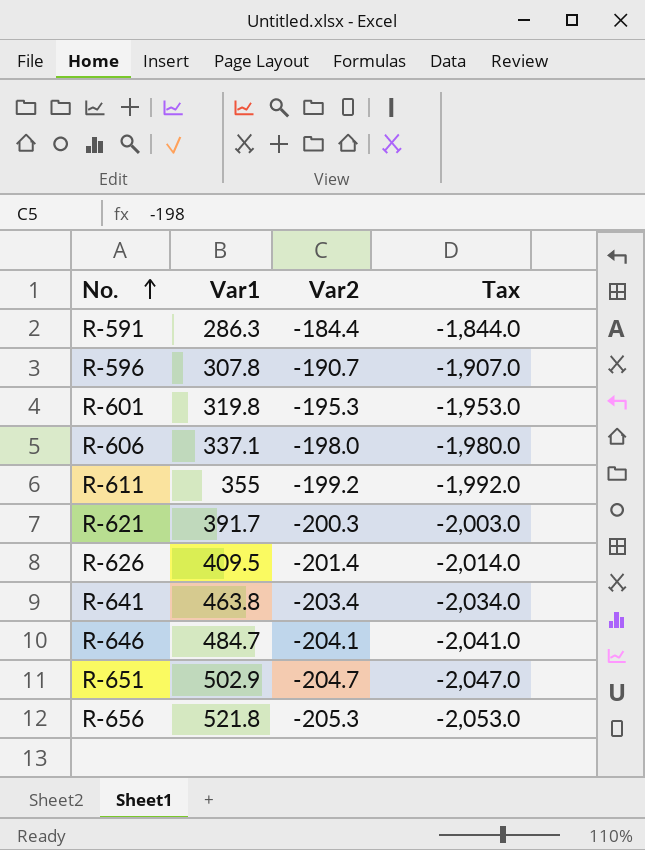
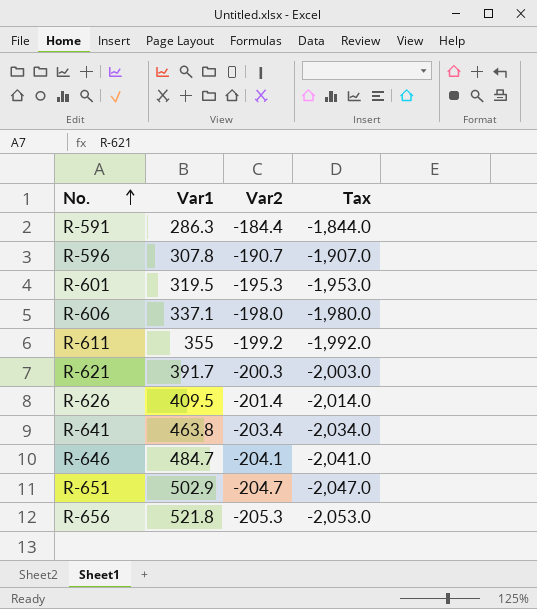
R-601 | Var1: 319.8 -> 319.5

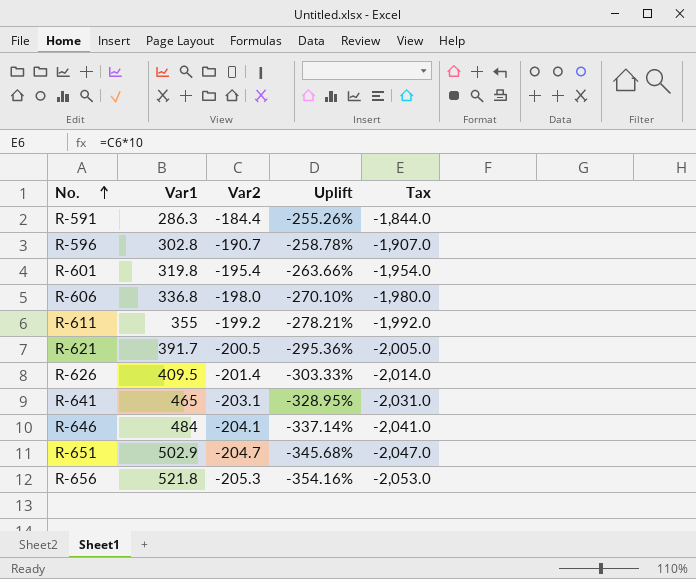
column Uplift | formula: none -> ([Var1] - [Var2]) / [Var2]
R-596 | Var1: 307.8 -> 302.8
R-601 | Var1: 319.5 -> 319.8
R-601 | Var2: -195.3 -> -195.4
R-601 | Tax: -1,953.0 -> -1,954.0
R-606 | Var1: 337.1 -> 336.8
R-621 | Var2: -200.3 -> -200.5
R-621 | Tax: -2,003.0 -> -2,005.0
R-641 | Var1: 463.8 -> 465
R-641 | Var2: -203.4 -> -203.1
R-641 | Tax: -2,034.0 -> -2,031.0
R-646 | Var1: 484.7 -> 484

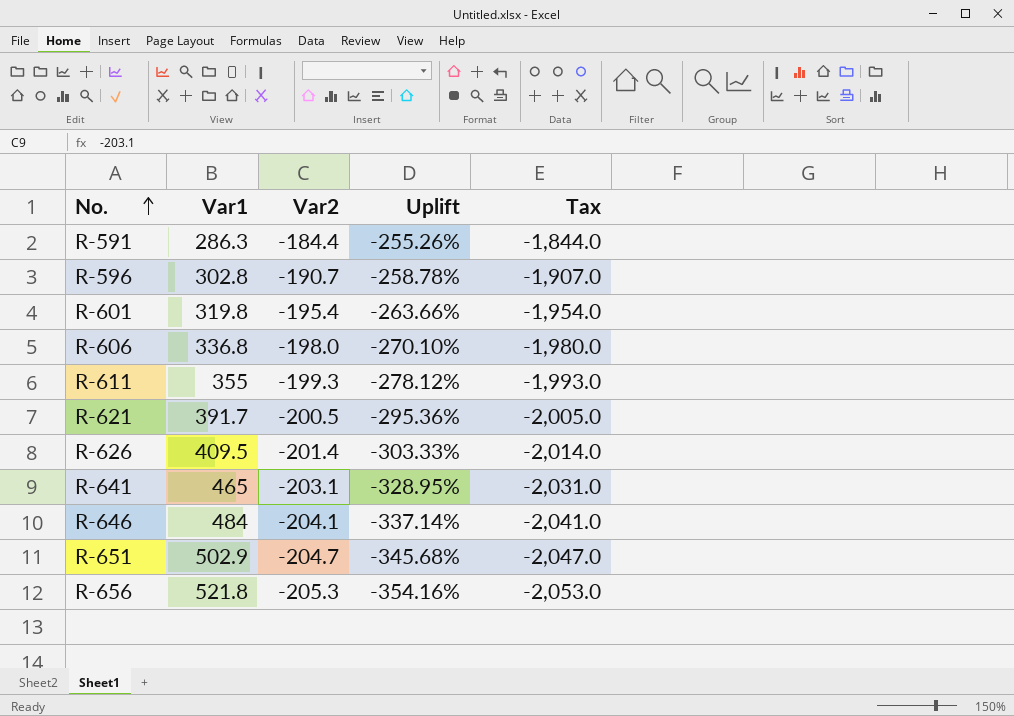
R-611 | Var2: -199.2 -> -199.3
R-611 | Uplift: -278.21% -> -278.12%
R-611 | Tax: -1,992.0 -> -1,993.0

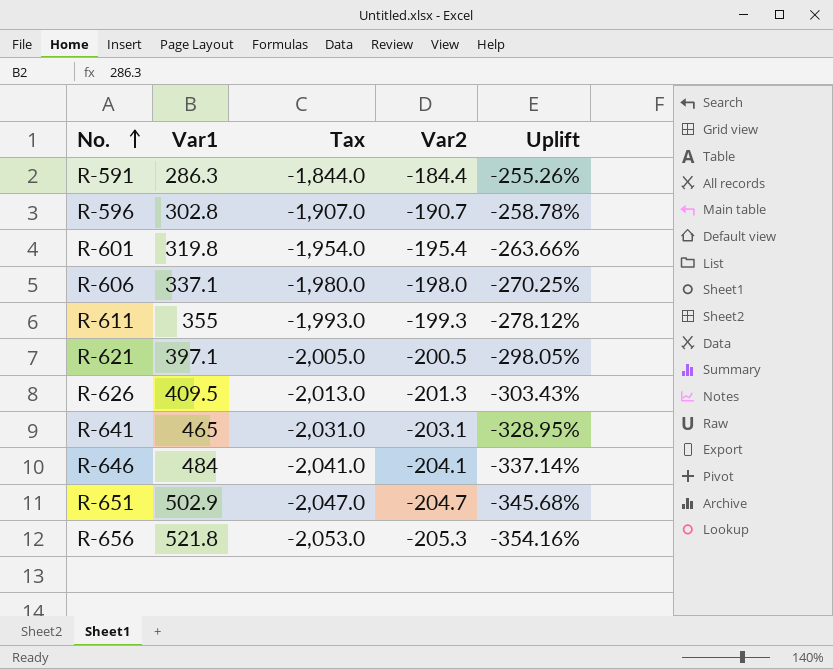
column Tax | position: 5 -> 3
R-606 | Var1: 336.8 -> 337.1
R-606 | Uplift: -270.10% -> -270.25%
R-621 | Var1: 391.7 -> 397.1
R-621 | Uplift: -295.36% -> -298.05%
R-626 | Tax: -2,014.0 -> -2,013.0
R-626 | Var2: -201.4 -> -201.3
R-626 | Uplift: -303.33% -> -303.43%

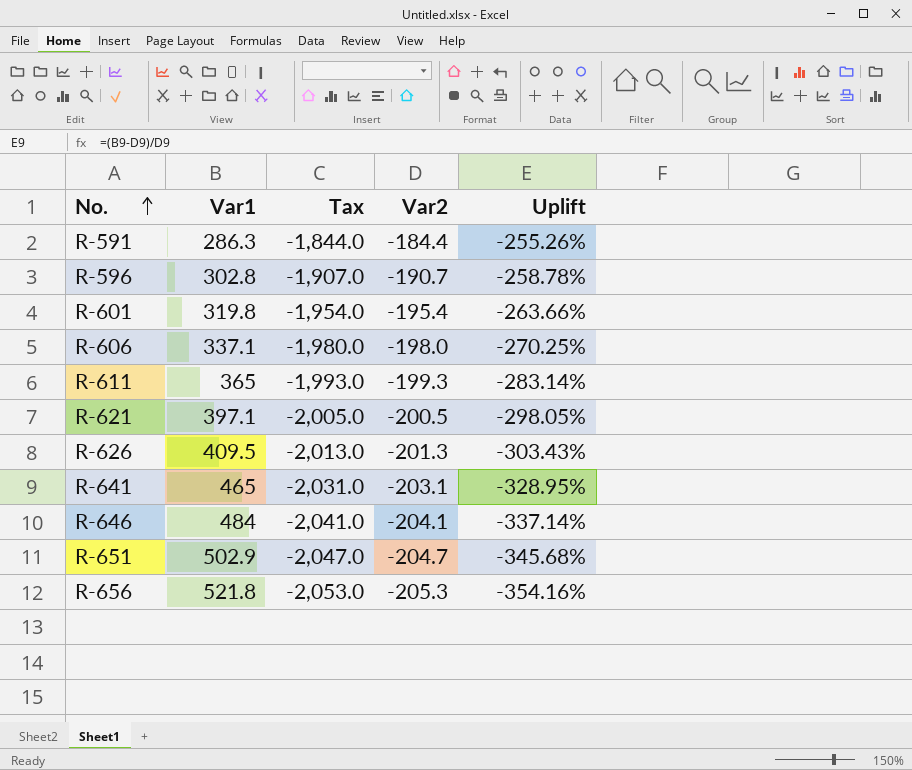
R-611 | Var1: 355 -> 365
R-611 | Uplift: -278.12% -> -283.14%

